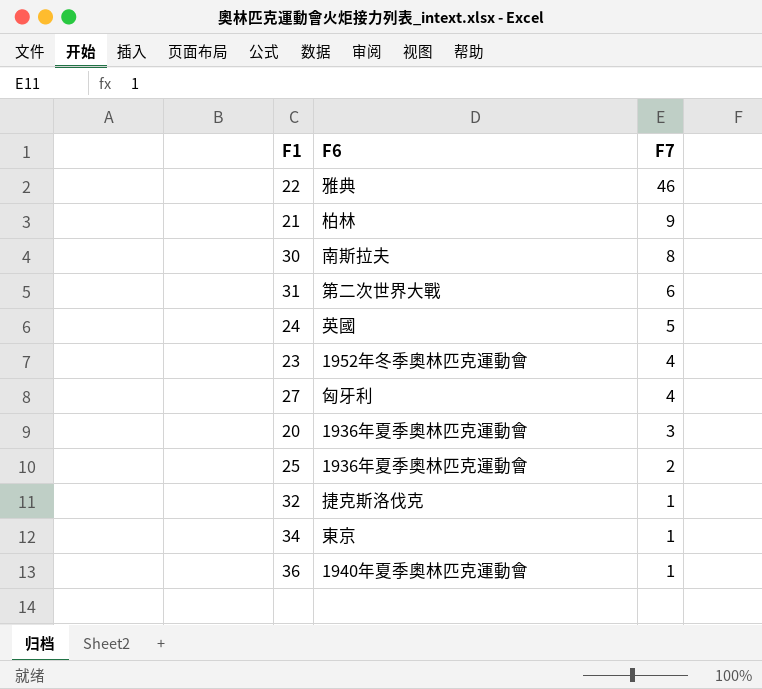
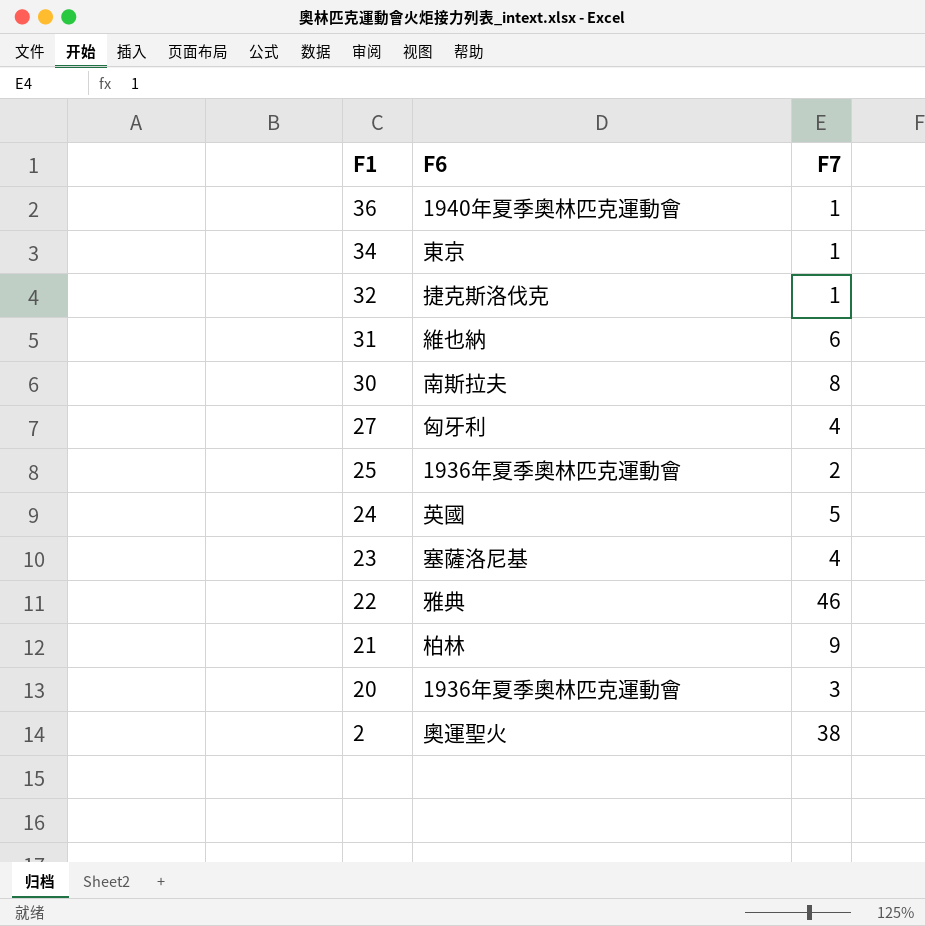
row order: F7 descending -> F1 descending
31 | F6: 第二次世界大戰 -> 維也納
23 | F6: 1952年冬季奧林匹克運動會 -> 塞薩洛尼基
row 2: none -> 奧運聖火 | 38

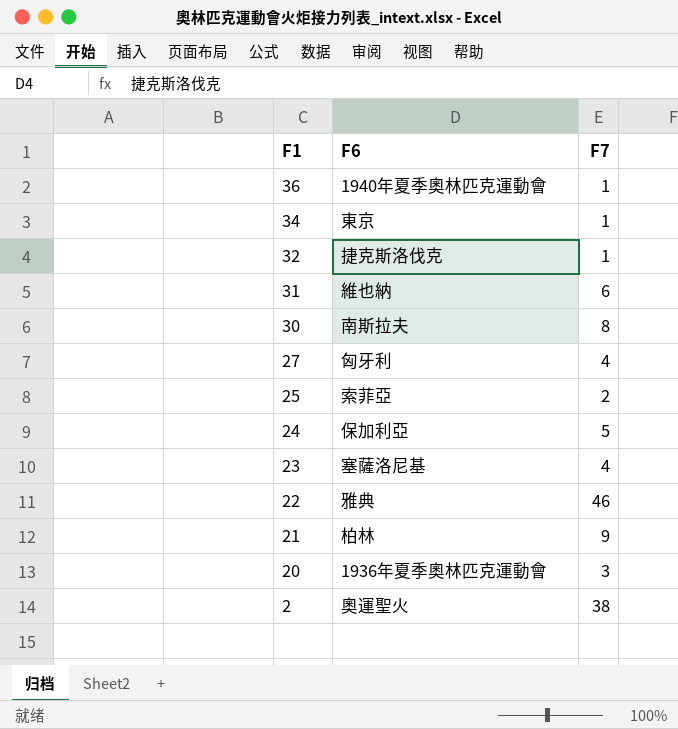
25 | F6: 1936年夏季奧林匹克運動會 -> 索菲亞
24 | F6: 英國 -> 保加利亞

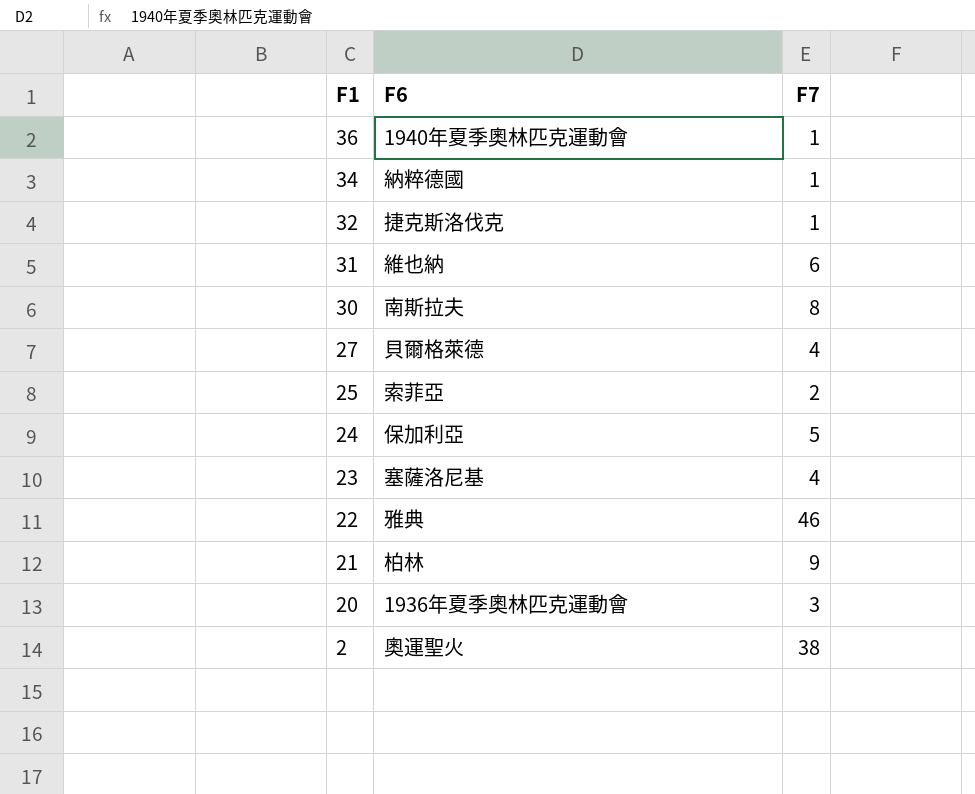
34 | F6: 東京 -> 納粹德國
27 | F6: 匈牙利 -> 貝爾格萊德

